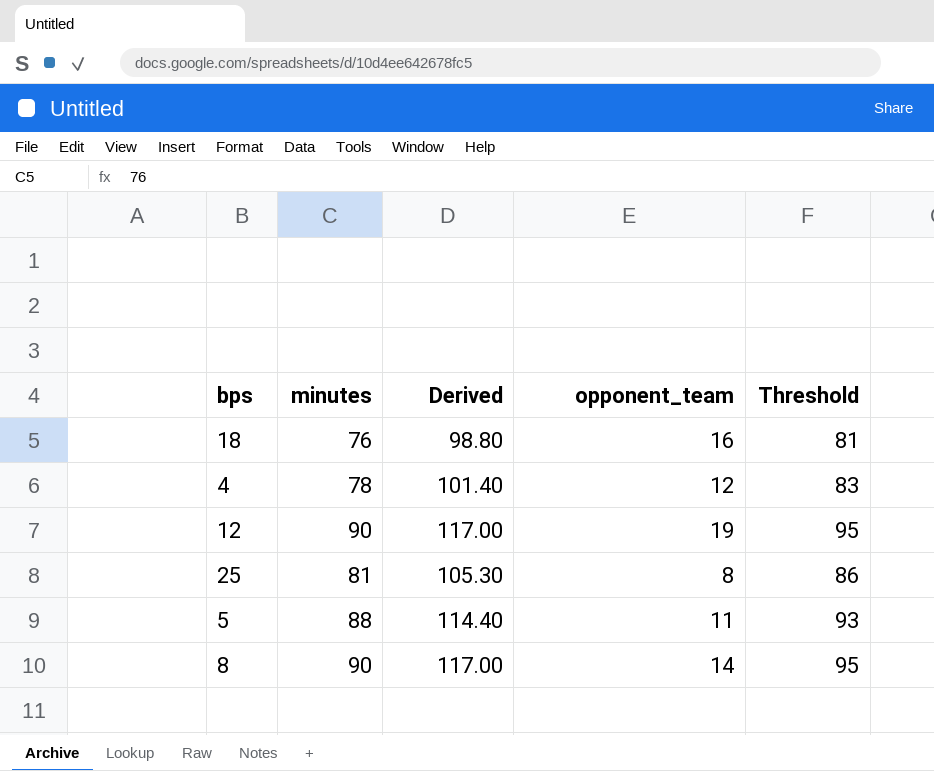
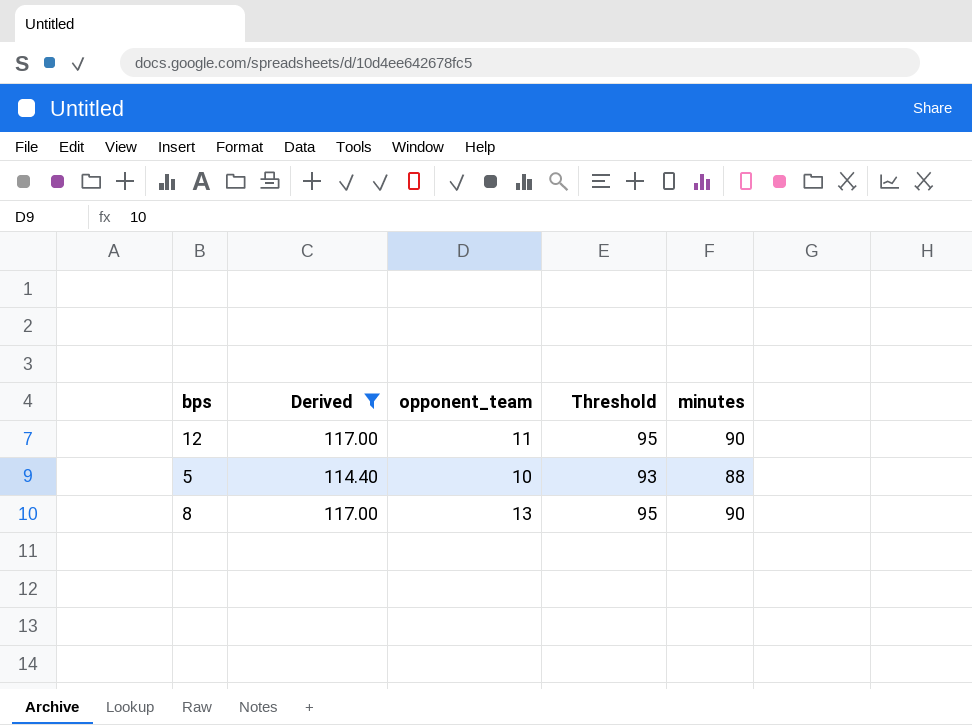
filter: none -> Derived >= 114.40
column minutes | position: 2 -> 5
12 | opponent_team: 19 -> 11
5 | opponent_team: 11 -> 10
8 | opponent_team: 14 -> 13

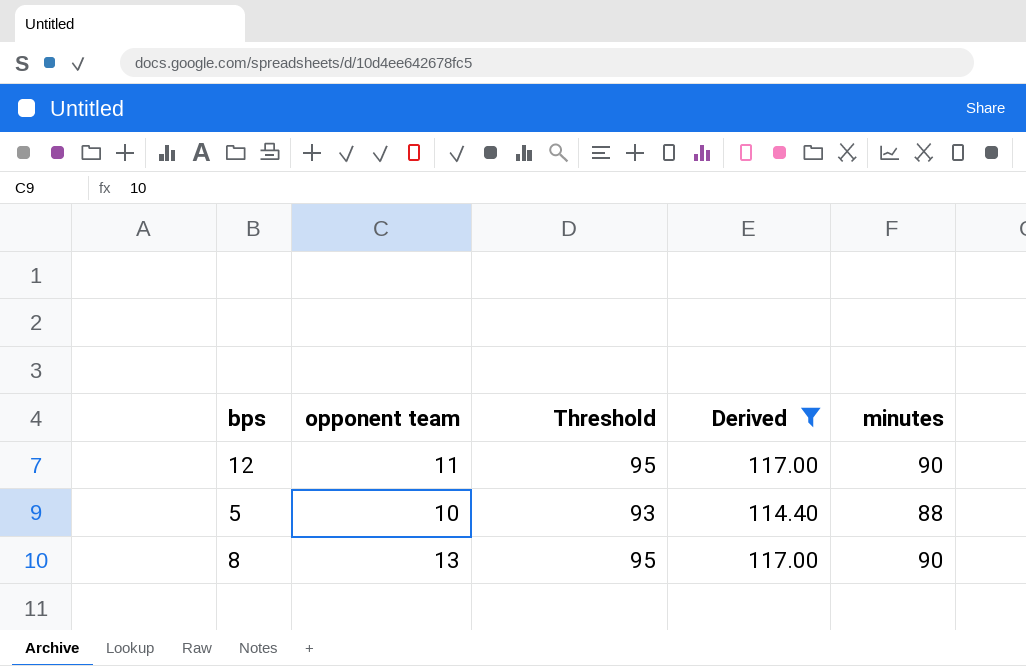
column name: opponent_team -> opponent team
column Derived | position: 2 -> 4

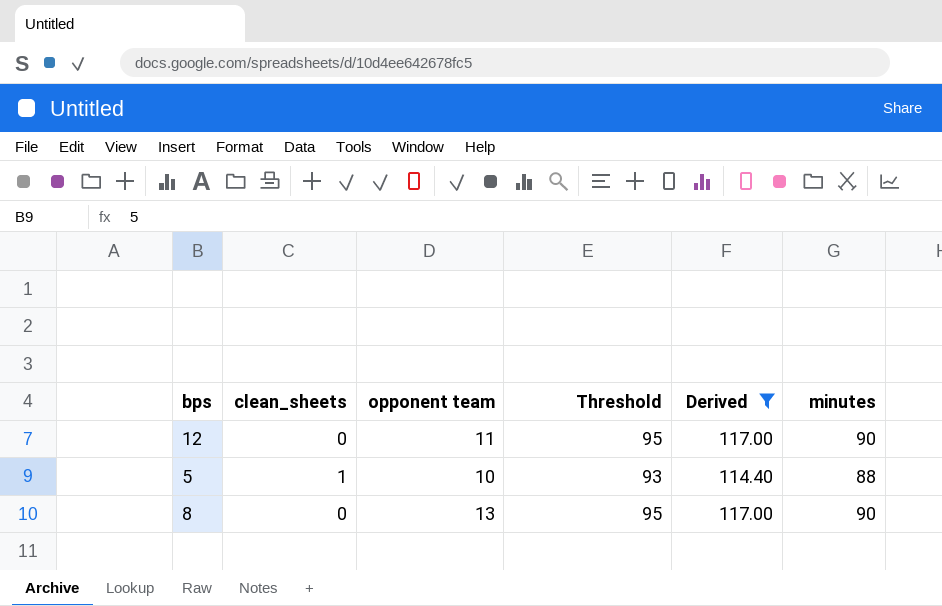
column clean_sheets | position: none -> 2

